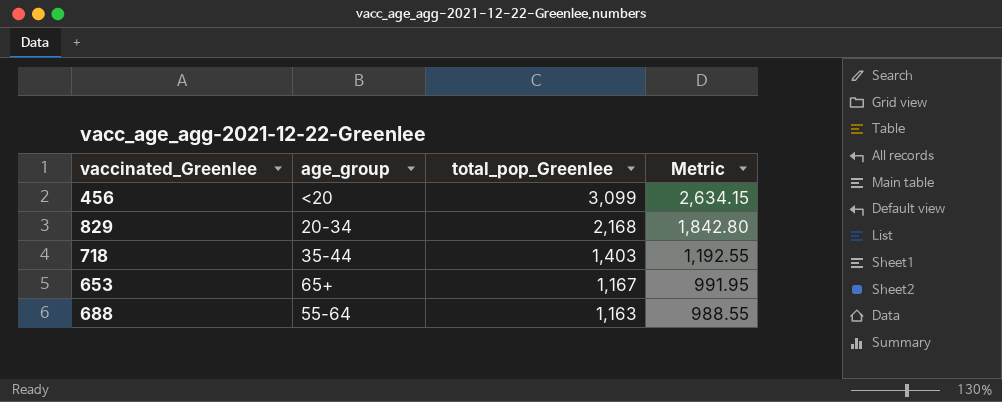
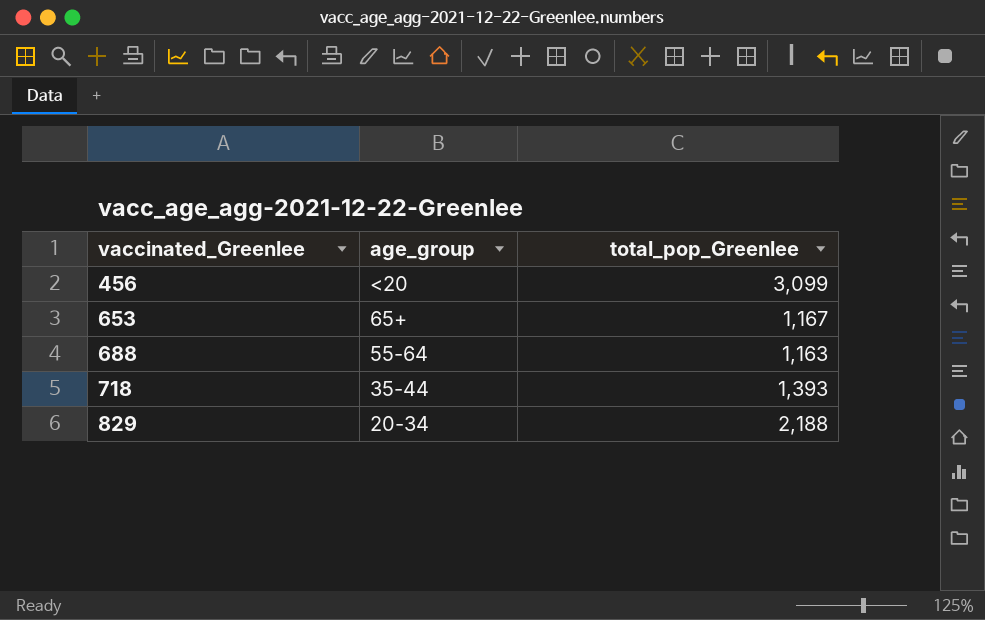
row order: total_pop_Greenlee descending -> vaccinated_Greenlee ascending
column Metric | formula: [total_pop_Greenlee] * 0.85 -> none
718 | total_pop_Greenlee: 1,403 -> 1,393
829 | total_pop_Greenlee: 2,168 -> 2,188

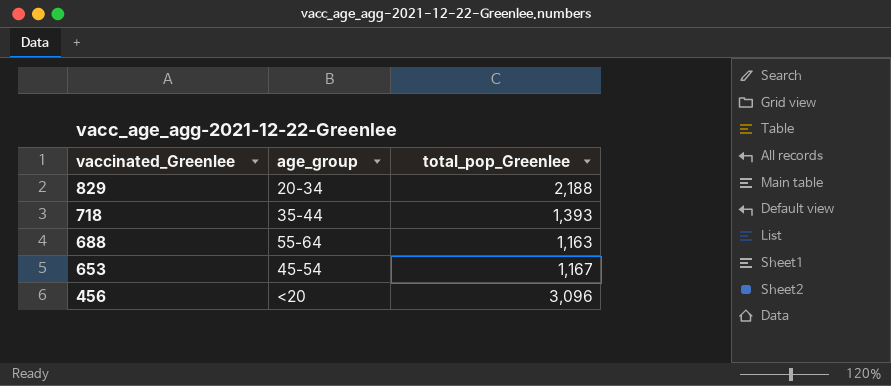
row order: vaccinated_Greenlee ascending -> vaccinated_Greenlee descending
653 | age_group: 65+ -> 45-54
456 | total_pop_Greenlee: 3,099 -> 3,096

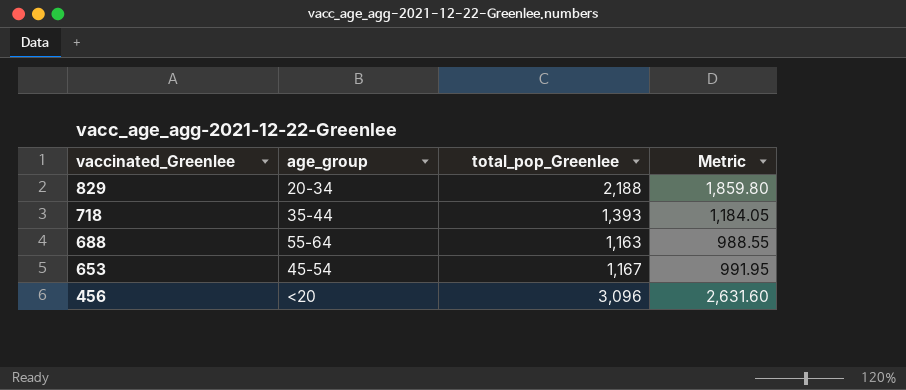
column Metric | formula: none -> [total_pop_Greenlee] * 0.85

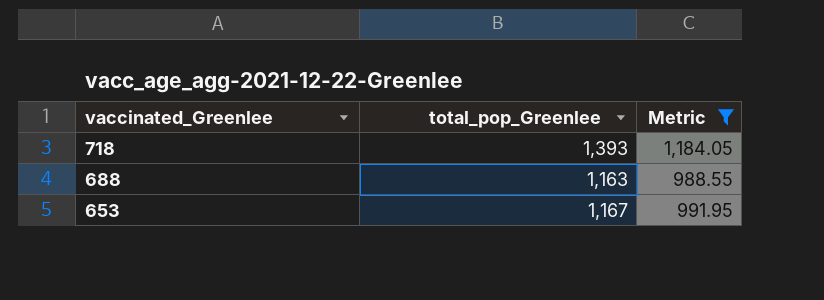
filter: none -> Metric <= 1,184.05
column age_group | position: 2 -> none

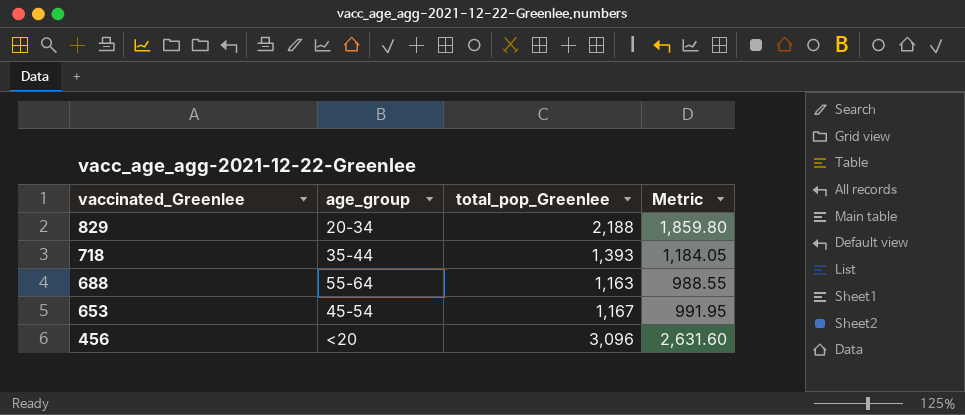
filter: Metric <= 1,184.05 -> none
column age_group | position: none -> 2

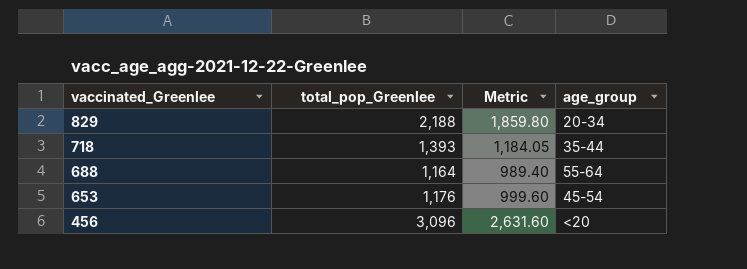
column age_group | position: 2 -> 4
688 | total_pop_Greenlee: 1,163 -> 1,164
688 | Metric: 988.55 -> 989.40
653 | total_pop_Greenlee: 1,167 -> 1,176
653 | Metric: 991.95 -> 999.60

